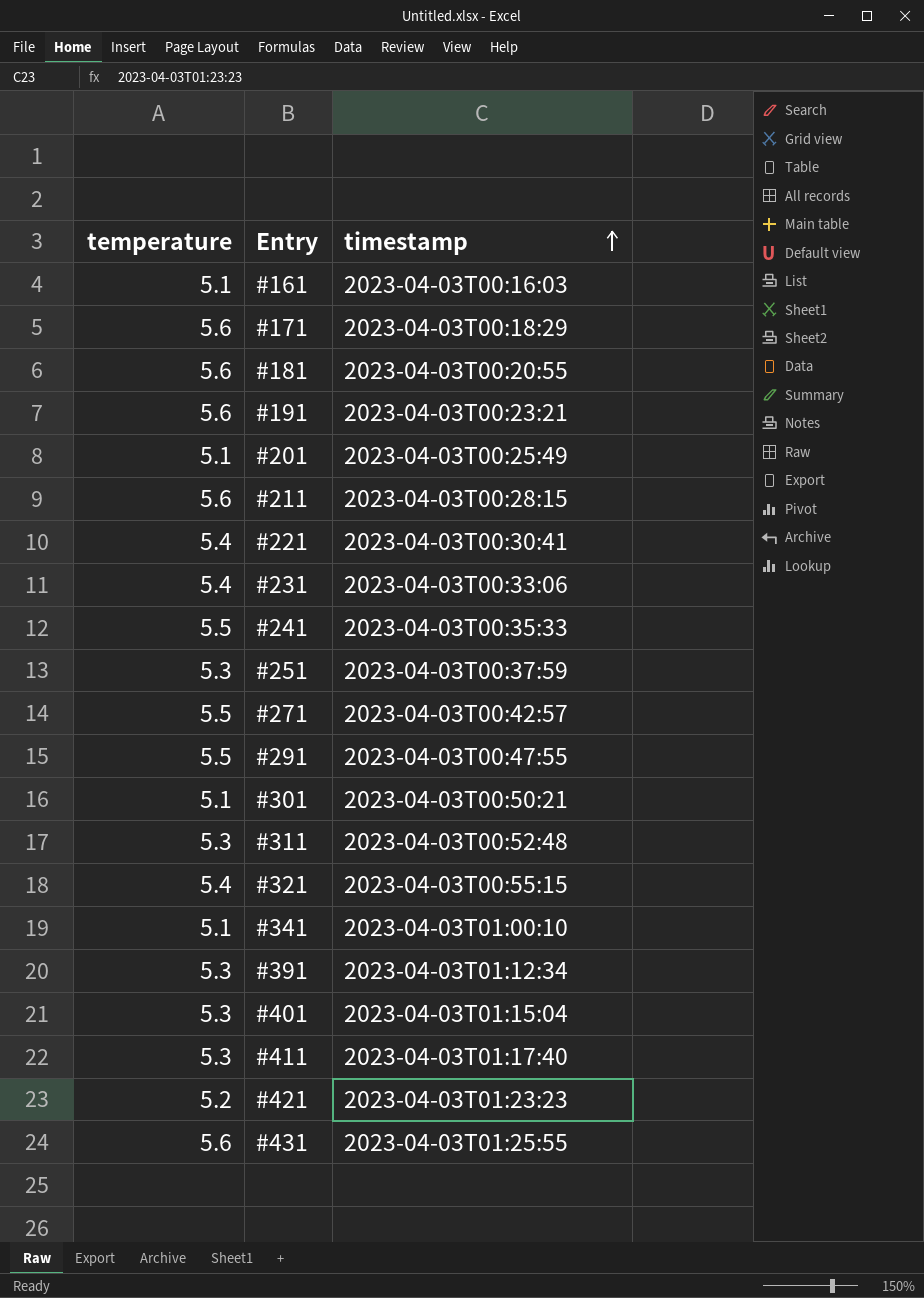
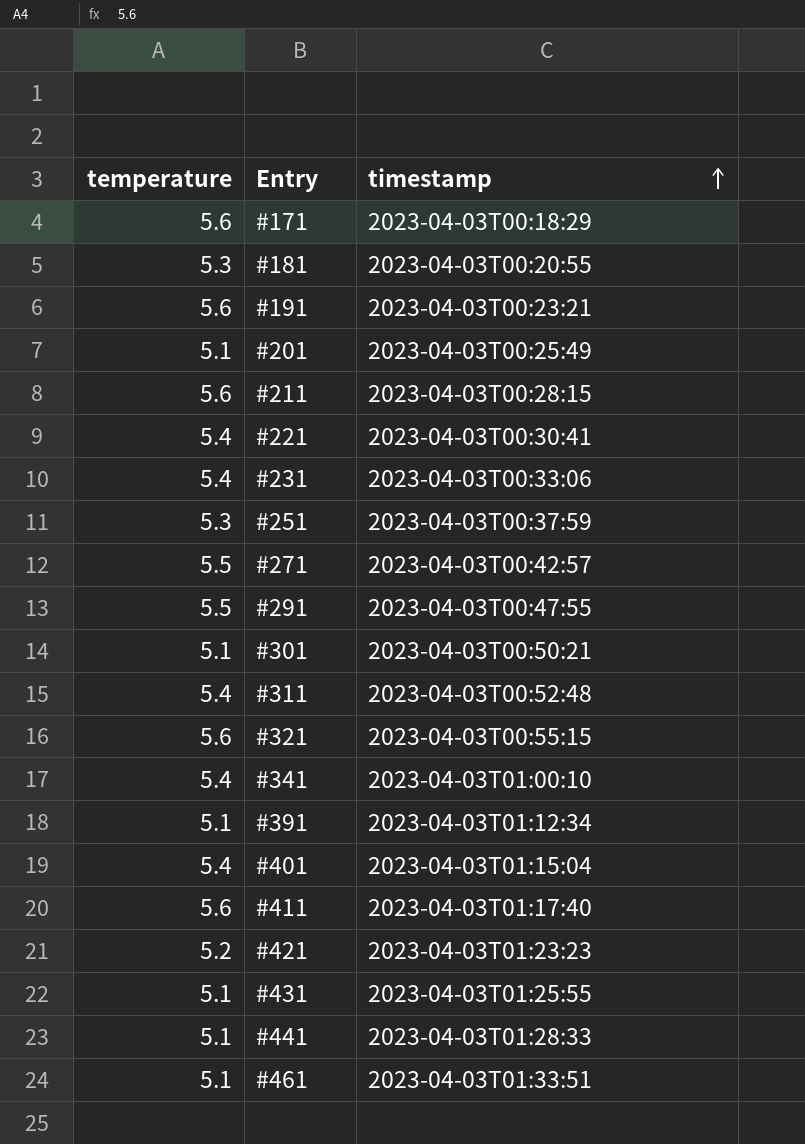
row #161: 5.1 | 2023-04-03T00:16:03 -> none
row #241: 5.5 | 2023-04-03T00:35:33 -> none
#181 | temperature: 5.6 -> 5.3
#311 | temperature: 5.3 -> 5.4
#321 | temperature: 5.4 -> 5.6
#341 | temperature: 5.1 -> 5.4
#391 | temperature: 5.3 -> 5.1
#401 | temperature: 5.3 -> 5.4
#411 | temperature: 5.3 -> 5.6
#431 | temperature: 5.6 -> 5.1
row #441: none -> 5.1 | 2023-04-03T01:28:33
row #461: none -> 5.1 | 2023-04-03T01:33:51

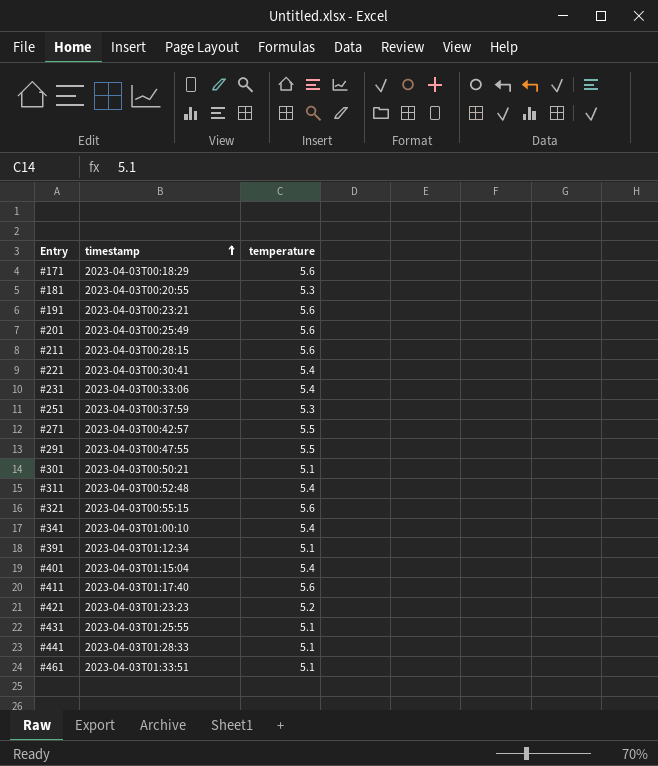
column temperature | position: 1 -> 3
#201 | temperature: 5.1 -> 5.6

